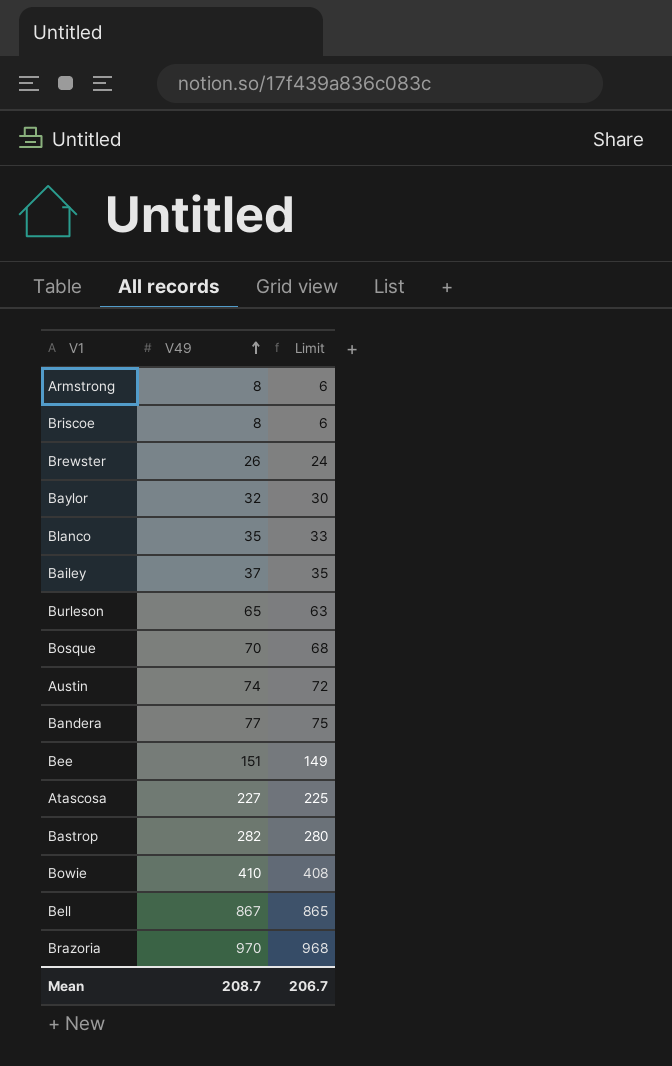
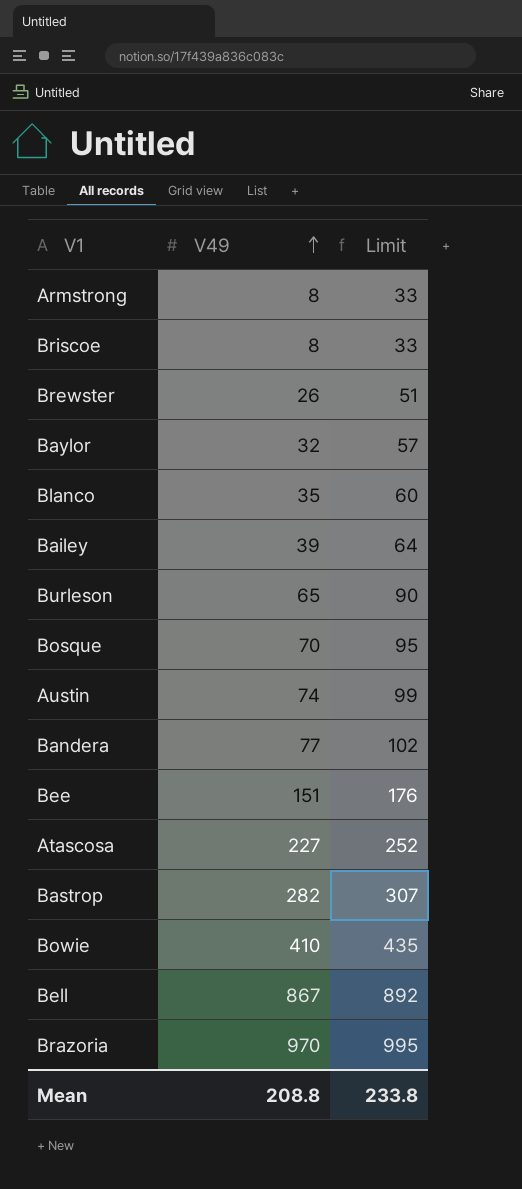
column Limit | formula: [V49] - 2 -> [V49] + 25
Bailey | V49: 37 -> 39
Mean | V49: 208.7 -> 208.8
Mean | Limit: 206.7 -> 233.8

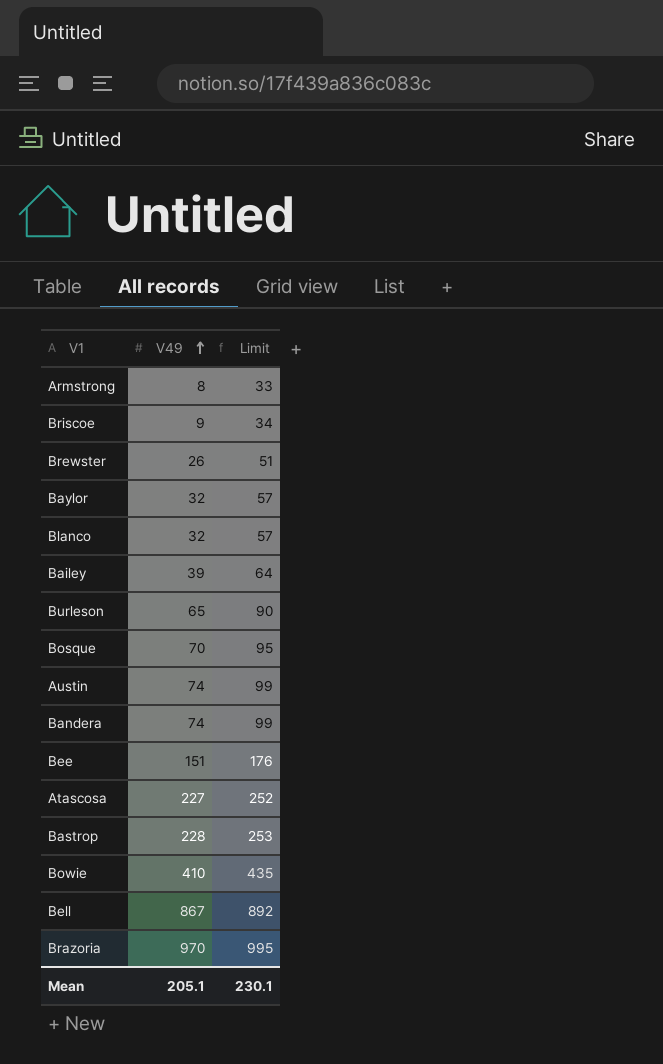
Briscoe | V49: 8 -> 9
Briscoe | Limit: 33 -> 34
Blanco | V49: 35 -> 32
Blanco | Limit: 60 -> 57
Bandera | V49: 77 -> 74
Bandera | Limit: 102 -> 99
Bastrop | V49: 282 -> 228
Bastrop | Limit: 307 -> 253
Mean | V49: 208.8 -> 205.1
Mean | Limit: 233.8 -> 230.1

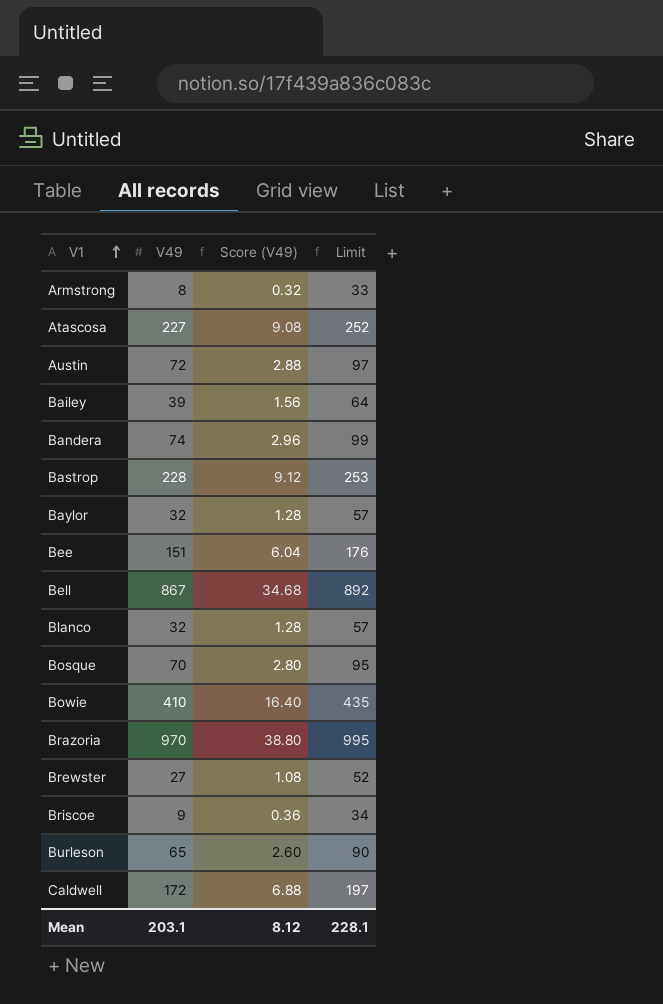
row order: V49 ascending -> V1 ascending
column Score (V49) | formula: none -> [V49] * 0.04
Austin | V49: 74 -> 72
Austin | Limit: 99 -> 97
Brewster | V49: 26 -> 27
Brewster | Limit: 51 -> 52
row Caldwell: none -> 172 | 6.88 | 197
Mean | V49: 205.1 -> 203.1
Mean | Limit: 230.1 -> 228.1

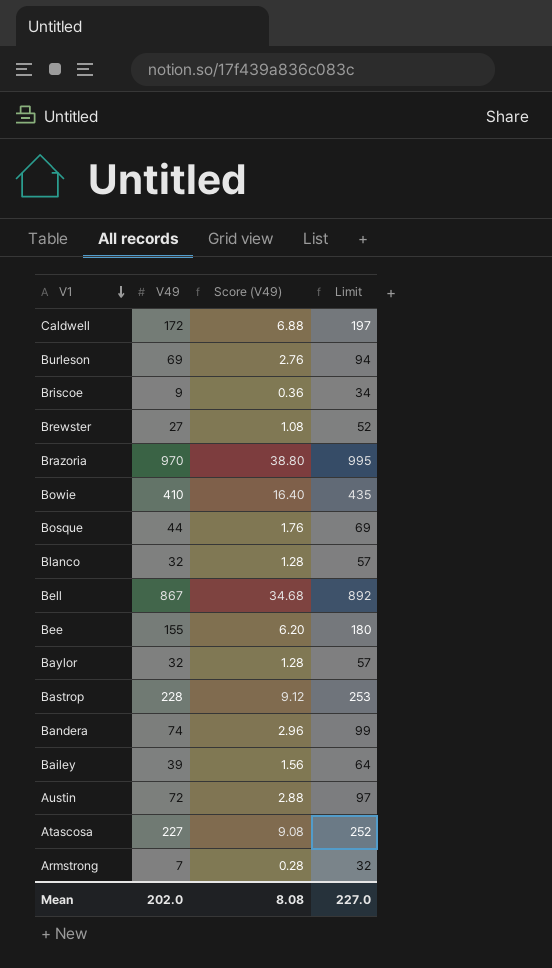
row order: V1 ascending -> V1 descending
Burleson | V49: 65 -> 69
Burleson | Score (V49): 2.60 -> 2.76
Burleson | Limit: 90 -> 94
Bosque | V49: 70 -> 44
Bosque | Score (V49): 2.80 -> 1.76
Bosque | Limit: 95 -> 69
Bee | V49: 151 -> 155
Bee | Score (V49): 6.04 -> 6.20
Bee | Limit: 176 -> 180
Armstrong | V49: 8 -> 7
Armstrong | Score (V49): 0.32 -> 0.28
Armstrong | Limit: 33 -> 32
Mean | V49: 203.1 -> 202.0
Mean | Score (V49): 8.12 -> 8.08
Mean | Limit: 228.1 -> 227.0

